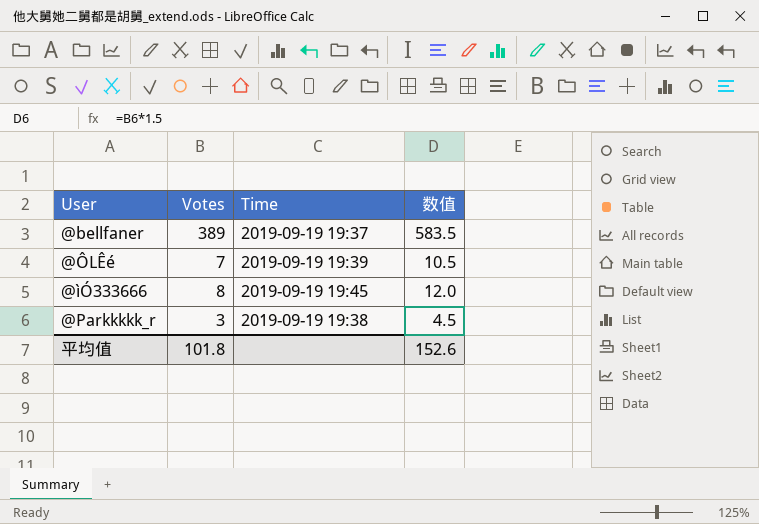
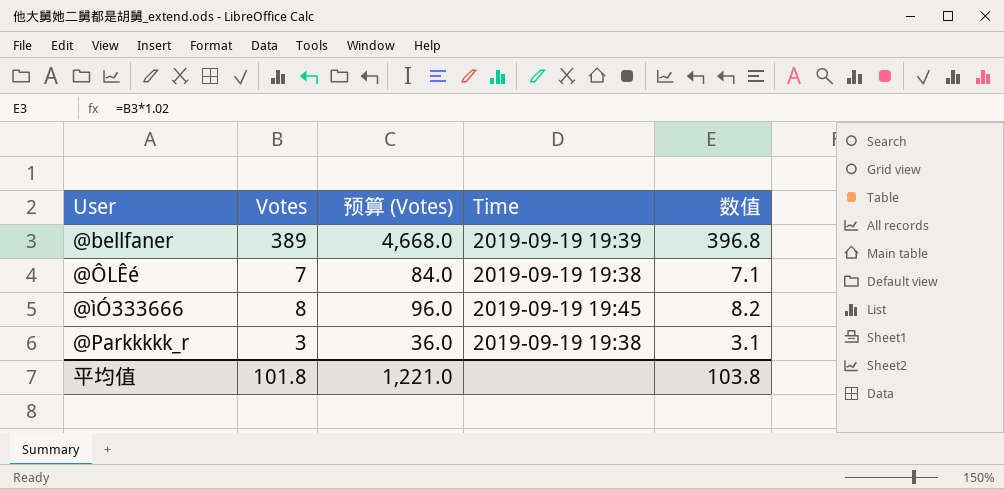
column 预算 (Votes) | formula: none -> [Votes] * 12
column 数值 | formula: [Votes] * 1.5 -> [Votes] * 1.02
@bellfaner | Time: 2019-09-19 19:37 -> 2019-09-19 19:39
@ÔLÊé | Time: 2019-09-19 19:39 -> 2019-09-19 19:38
平均值 | 数值: 152.6 -> 103.8

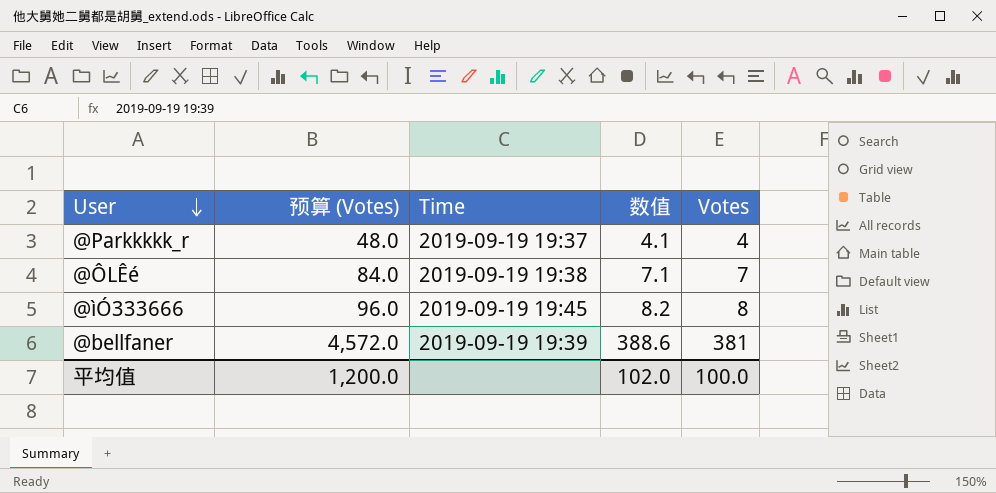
row order: none -> User descending
column Votes | position: 2 -> 5
@Parkkkkk_r | 预算 (Votes): 36.0 -> 48.0
@Parkkkkk_r | Time: 2019-09-19 19:38 -> 2019-09-19 19:37
@Parkkkkk_r | 数值: 3.1 -> 4.1
@Parkkkkk_r | Votes: 3 -> 4
@bellfaner | 预算 (Votes): 4,668.0 -> 4,572.0
@bellfaner | 数值: 396.8 -> 388.6
@bellfaner | Votes: 389 -> 381
平均值 | 预算 (Votes): 1,221.0 -> 1,200.0
平均值 | 数值: 103.8 -> 102.0
平均值 | Votes: 101.8 -> 100.0

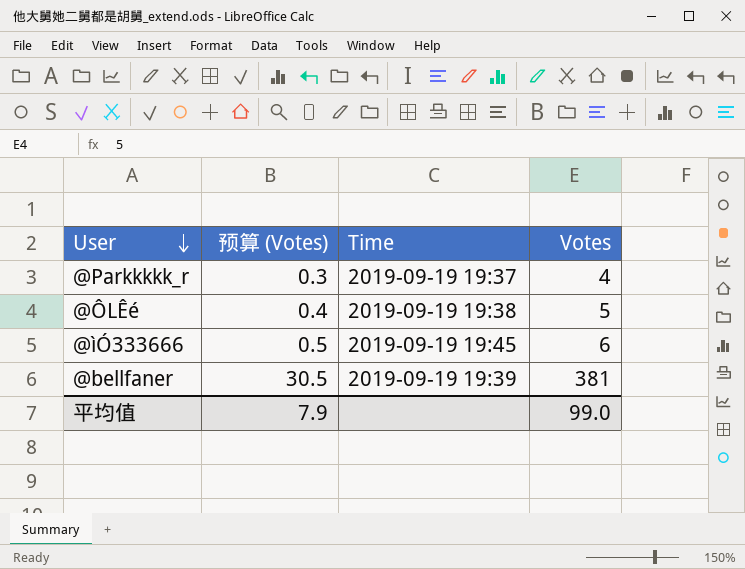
column 数值 | formula: [Votes] * 1.02 -> none
column 预算 (Votes) | formula: [Votes] * 12 -> [Votes] * 0.08
@ÔLÊé | Votes: 7 -> 5
@ìÓ333666 | Votes: 8 -> 6
平均值 | 预算 (Votes): 1,200.0 -> 7.9
平均值 | Votes: 100.0 -> 99.0

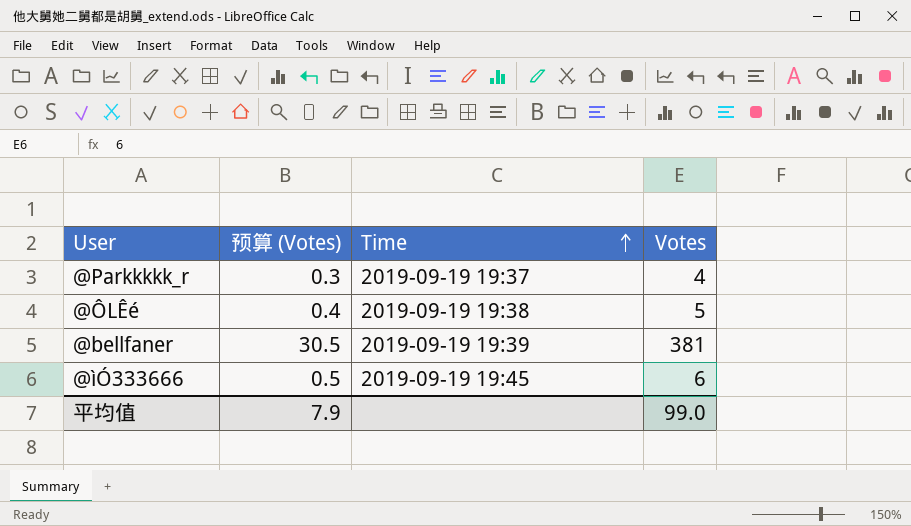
row order: User descending -> Time ascending

